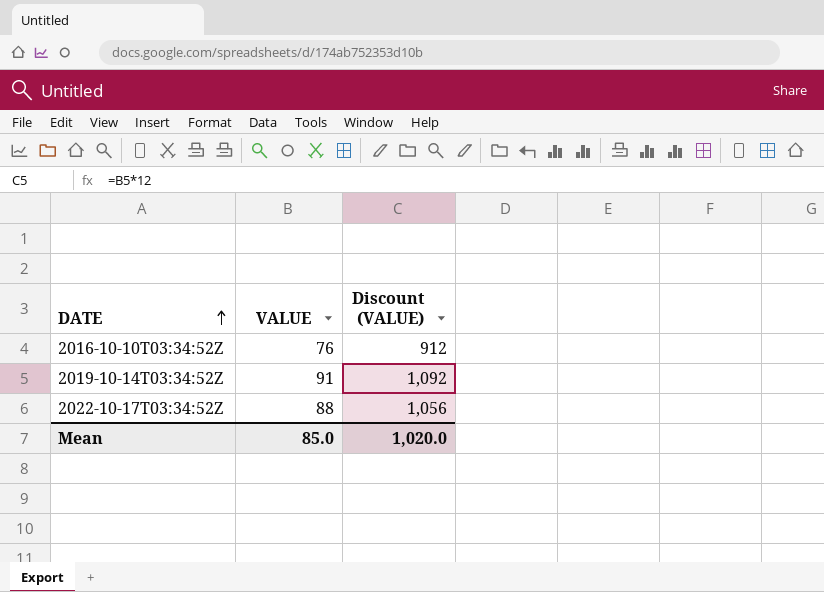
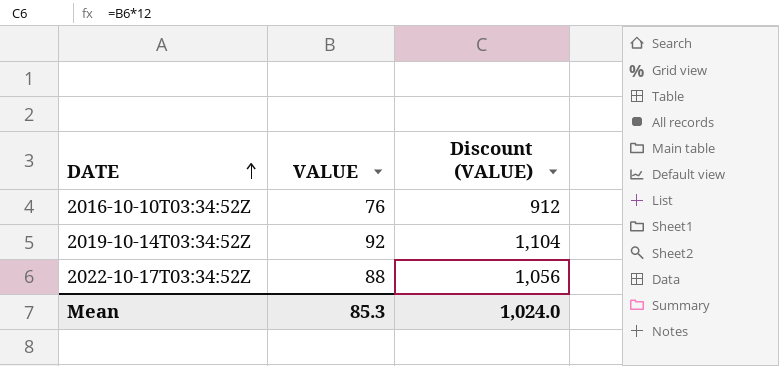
2019-10-14T03:34:52Z | VALUE: 91 -> 92
2019-10-14T03:34:52Z | Discount (VALUE): 1,092 -> 1,104
Mean | VALUE: 85.0 -> 85.3
Mean | Discount (VALUE): 1,020.0 -> 1,024.0

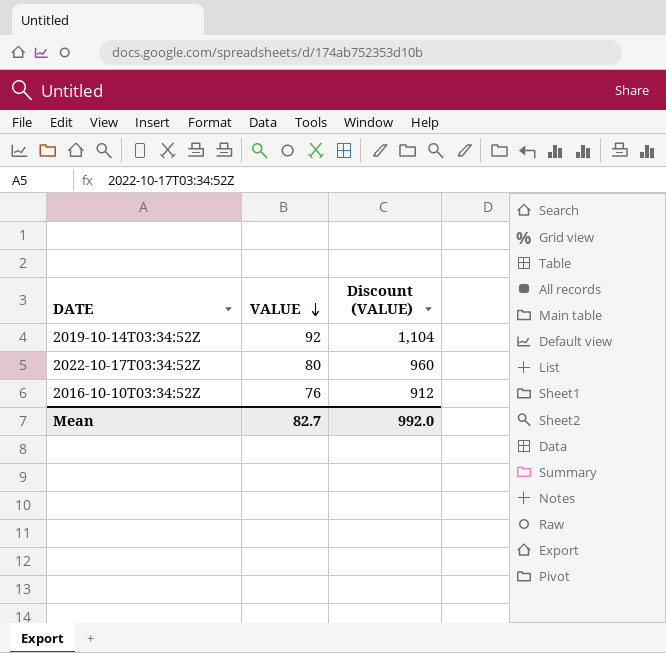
row order: DATE ascending -> VALUE descending
2022-10-17T03:34:52Z | VALUE: 88 -> 80
2022-10-17T03:34:52Z | Discount (VALUE): 1,056 -> 960
Mean | VALUE: 85.3 -> 82.7
Mean | Discount (VALUE): 1,024.0 -> 992.0

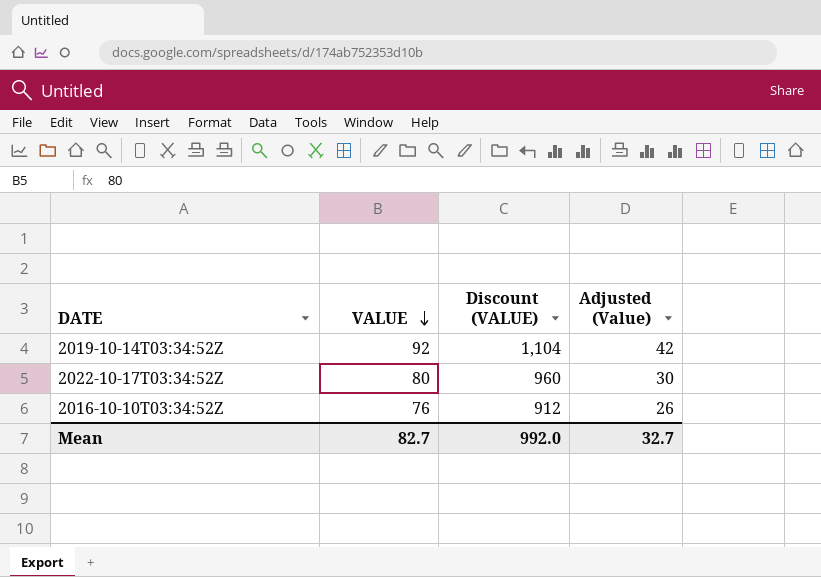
column Adjusted (Value) | formula: none -> [VALUE] - 50

